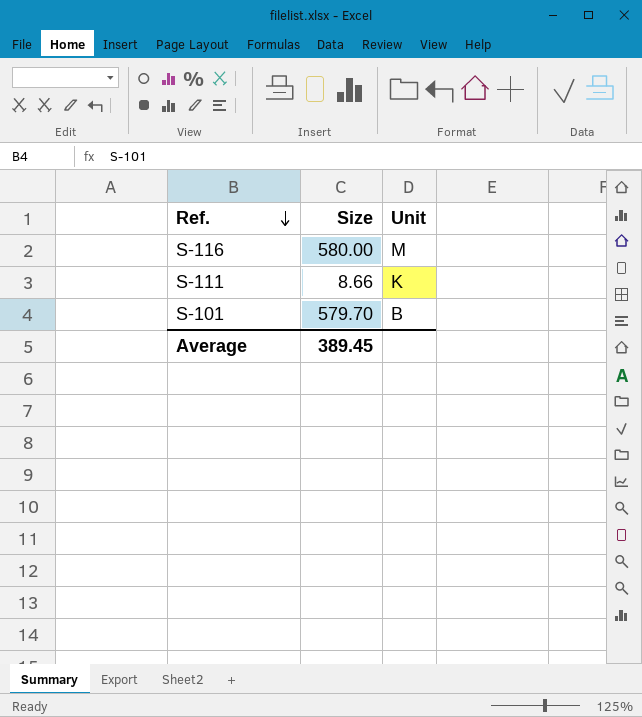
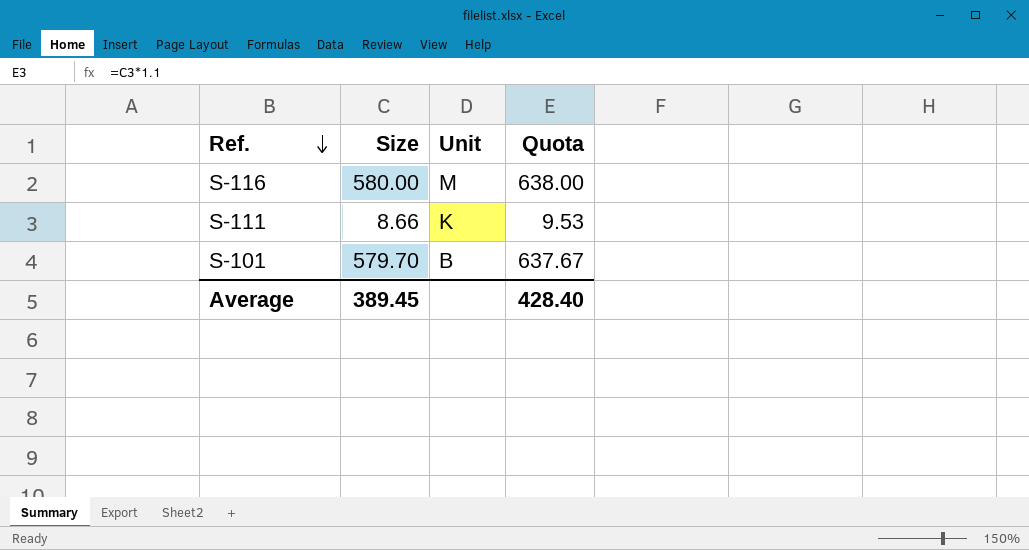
column Quota | formula: none -> [Size] * 1.1

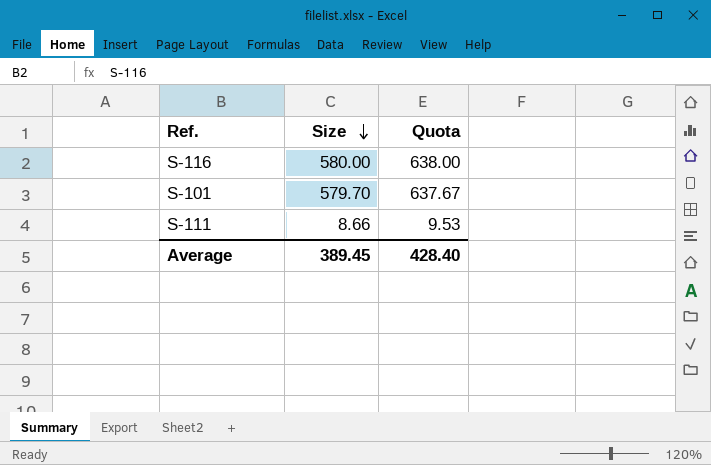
row order: Ref. descending -> Size descending
column Unit | position: 3 -> none

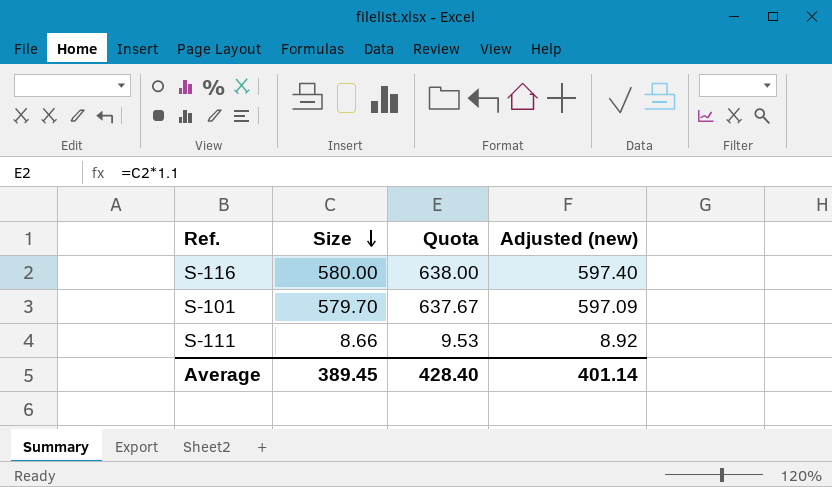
column Adjusted (new) | formula: none -> [Size] * 1.03

